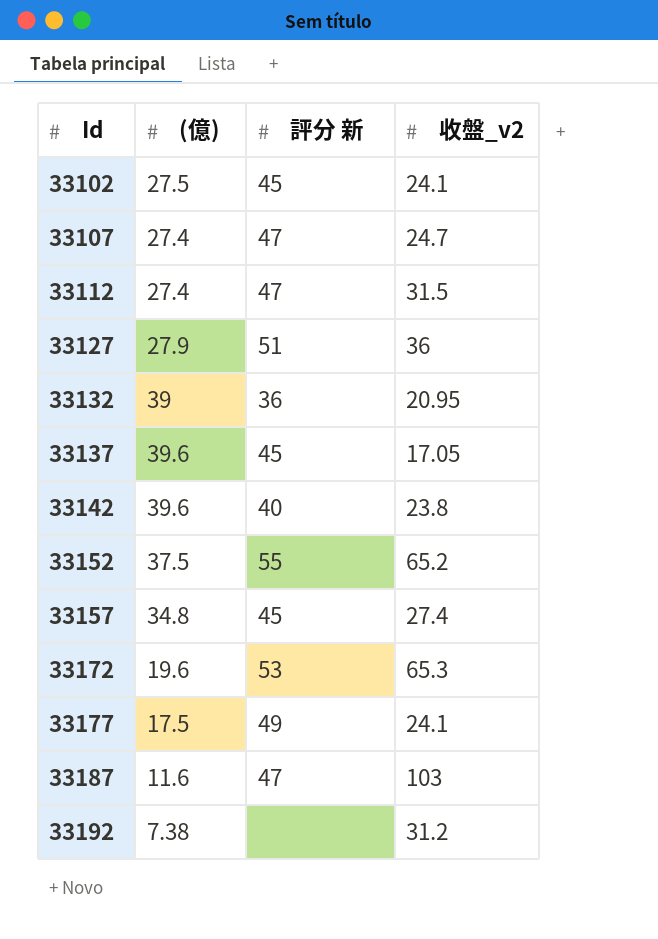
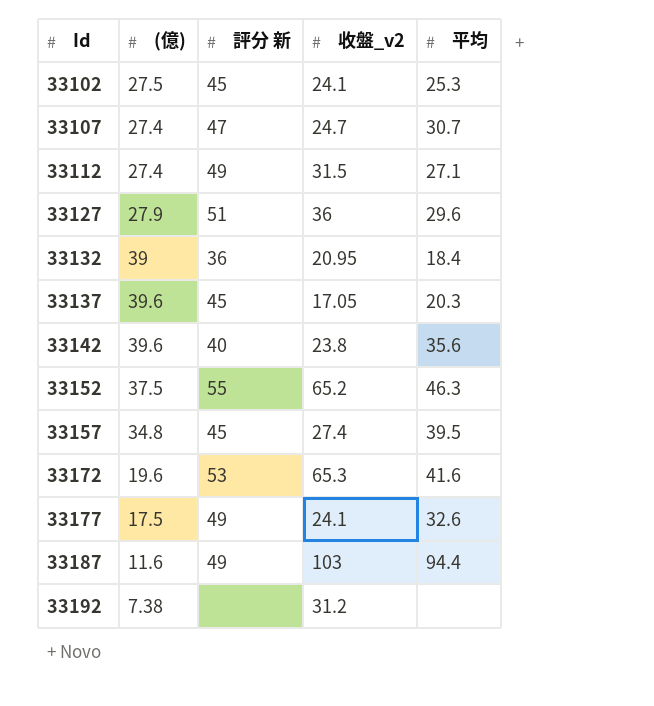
column 平均 | position: none -> 5
33112 | 評分 新: 47 -> 49
33187 | 評分 新: 47 -> 49

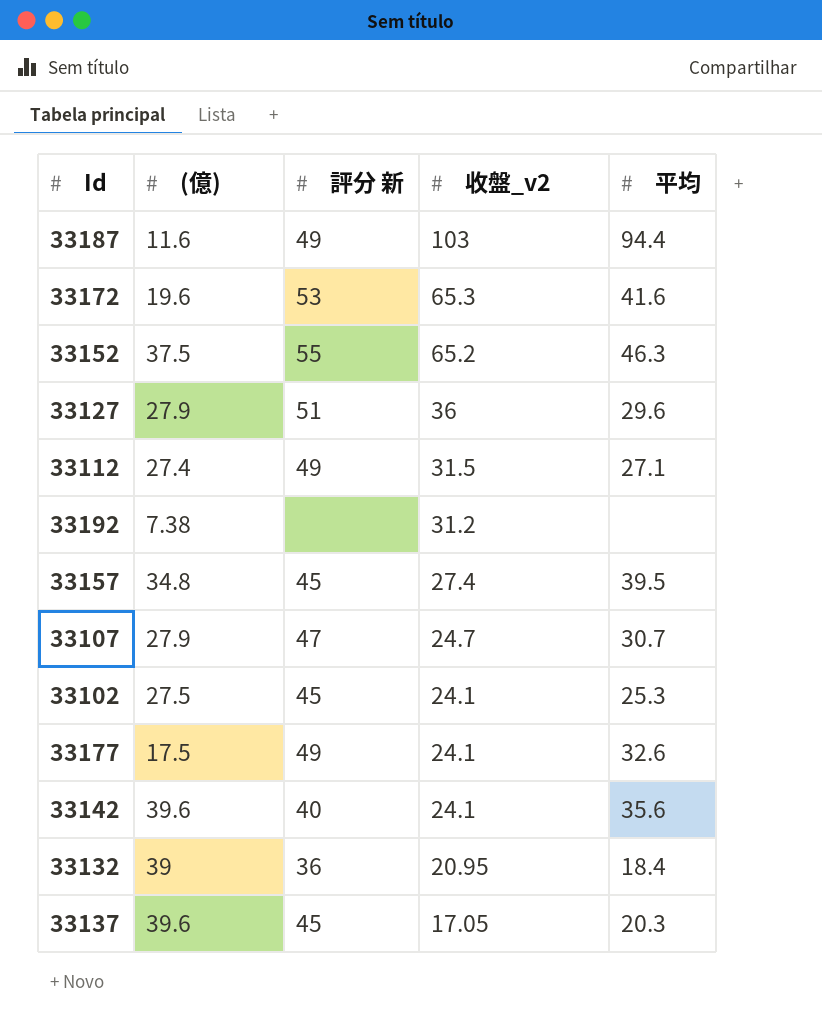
row order: Id ascending -> 收盤_v2 descending
33107 | (億): 27.4 -> 27.9
33142 | 收盤_v2: 23.8 -> 24.1

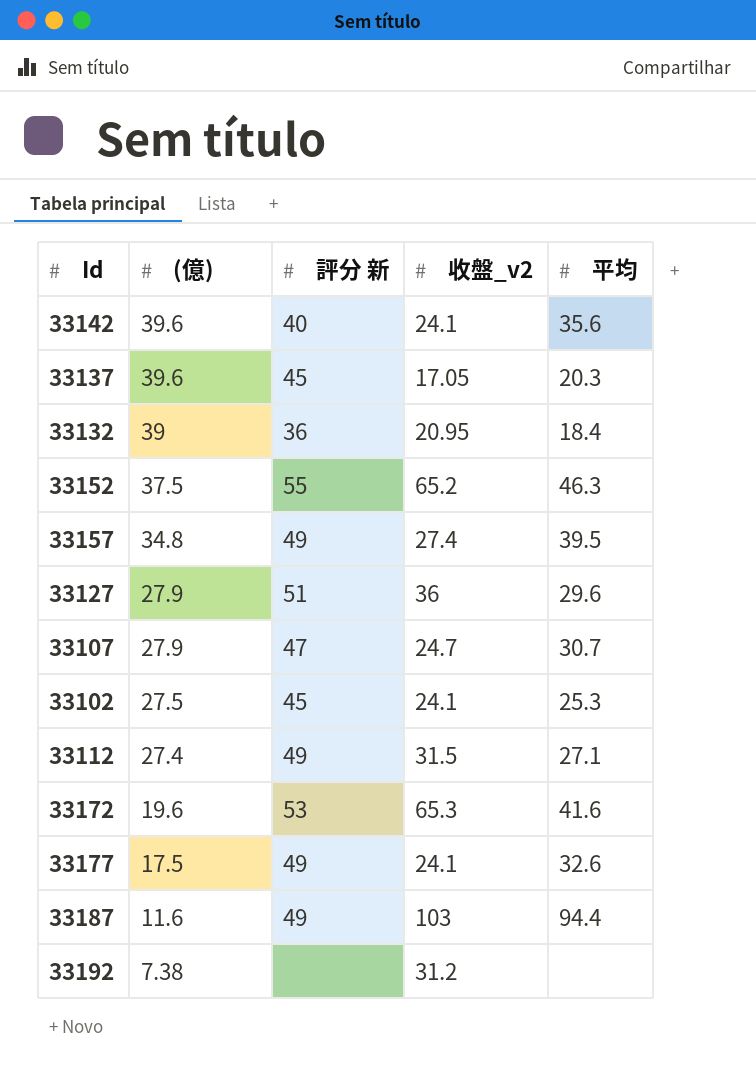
row order: 收盤_v2 descending -> (億) descending
33157 | 評分 新: 45 -> 49

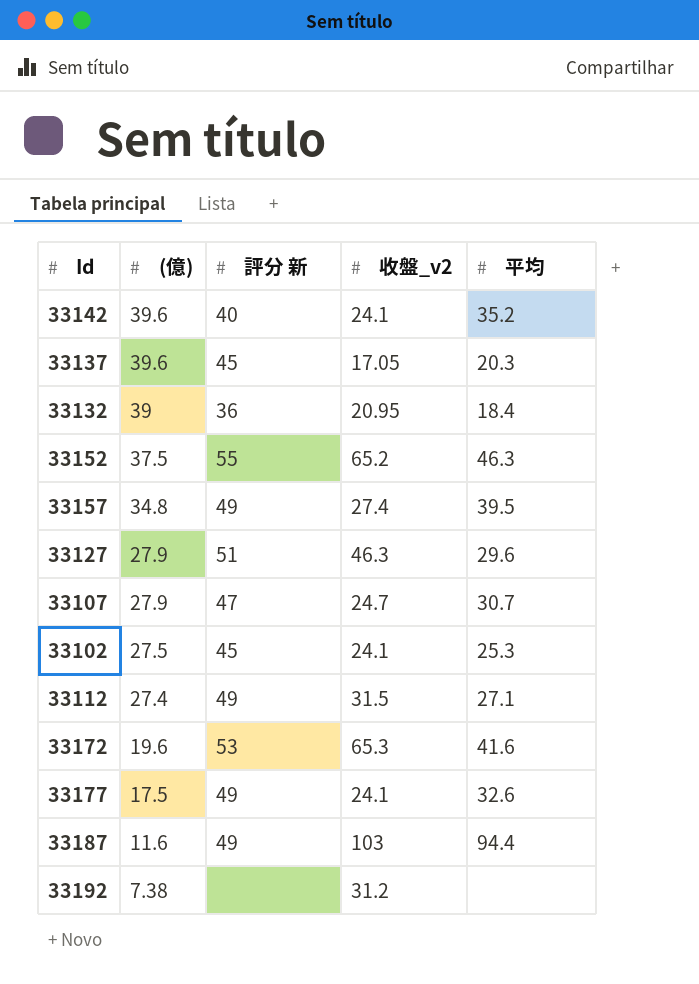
33142 | 平均: 35.6 -> 35.2
33127 | 收盤_v2: 36 -> 46.3

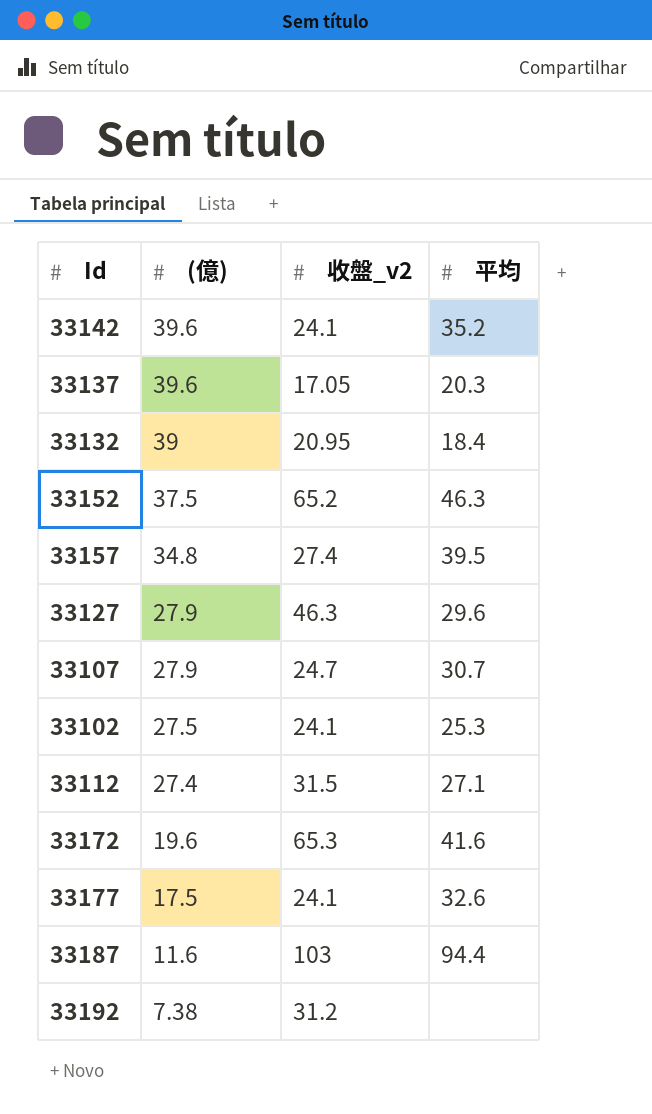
column 評分 新 | position: 3 -> none

